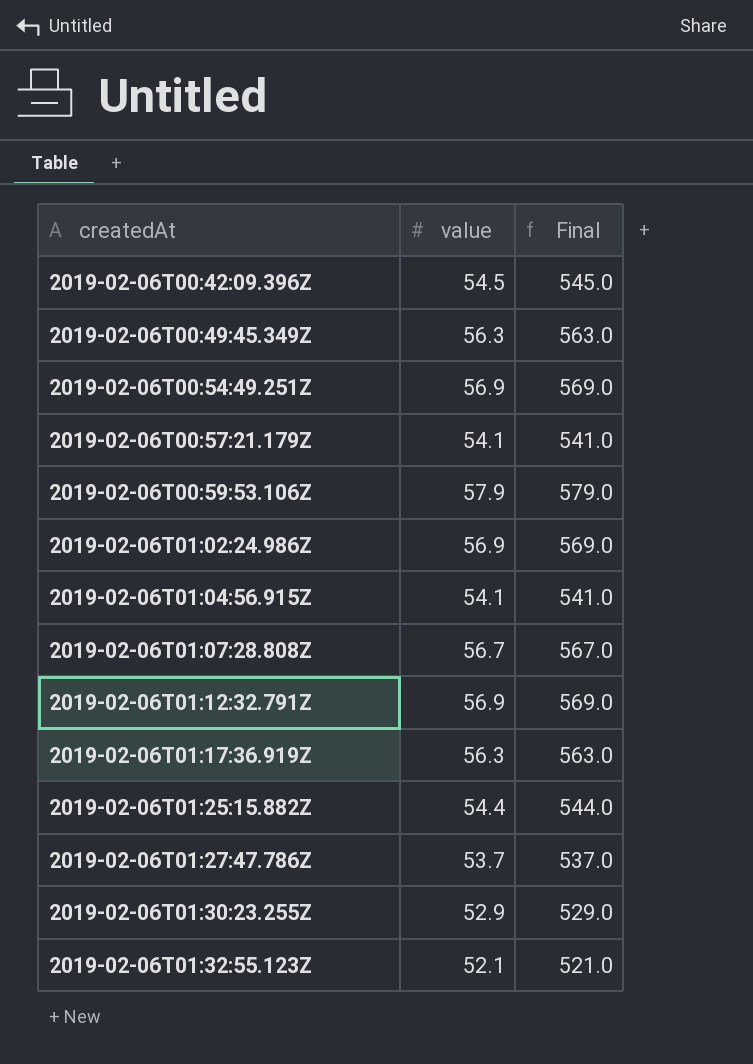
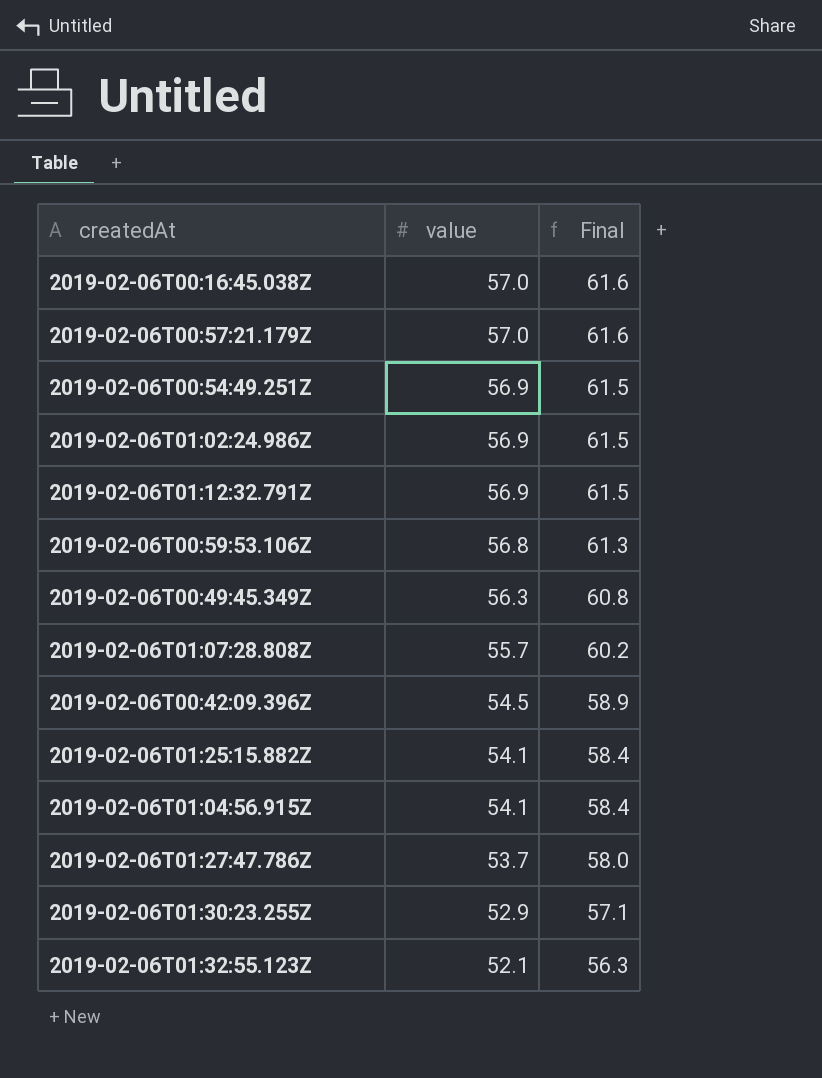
row order: createdAt ascending -> value descending
column Final | formula: [value] * 10 -> [value] * 1.08
row 2019-02-06T01:17:36.919Z: 56.3 | 563.0 -> none
row 2019-02-06T00:16:45.038Z: none -> 57.0 | 61.6
2019-02-06T00:57:21.179Z | value: 54.1 -> 57.0
2019-02-06T00:59:53.106Z | value: 57.9 -> 56.8
2019-02-06T01:07:28.808Z | value: 56.7 -> 55.7
2019-02-06T01:25:15.882Z | value: 54.4 -> 54.1

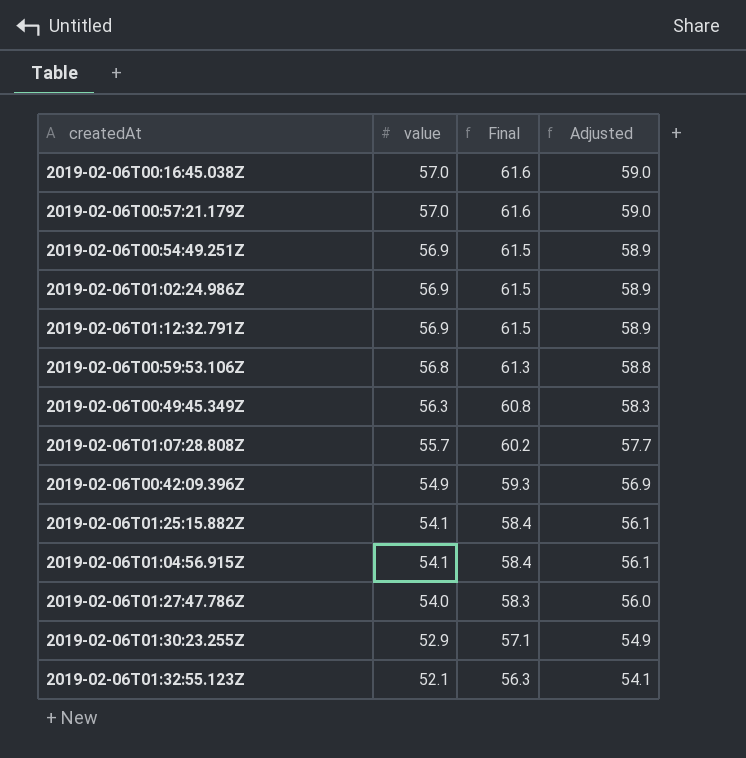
column Adjusted | formula: none -> [value] + 2
2019-02-06T00:42:09.396Z | value: 54.5 -> 54.9
2019-02-06T00:42:09.396Z | Final: 58.9 -> 59.3
2019-02-06T01:27:47.786Z | value: 53.7 -> 54.0
2019-02-06T01:27:47.786Z | Final: 58.0 -> 58.3

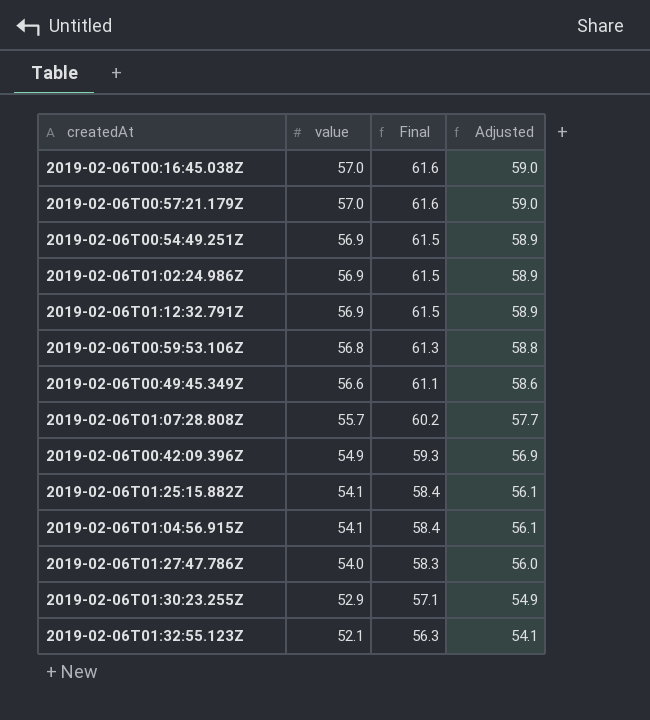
2019-02-06T00:49:45.349Z | value: 56.3 -> 56.6
2019-02-06T00:49:45.349Z | Final: 60.8 -> 61.1
2019-02-06T00:49:45.349Z | Adjusted: 58.3 -> 58.6

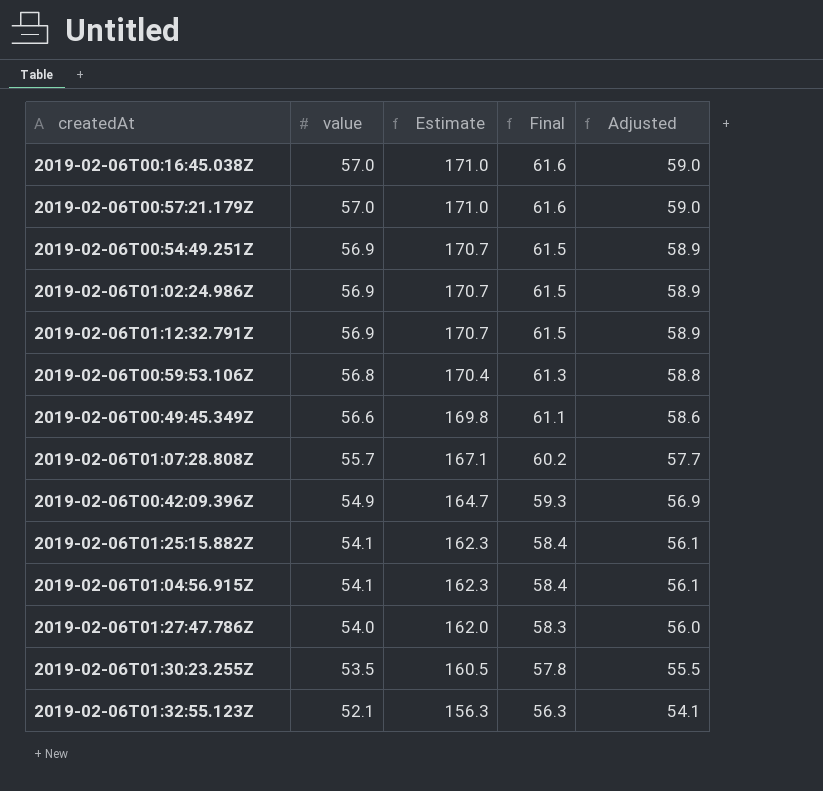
column Estimate | formula: none -> [value] * 3
2019-02-06T01:30:23.255Z | value: 52.9 -> 53.5
2019-02-06T01:30:23.255Z | Final: 57.1 -> 57.8
2019-02-06T01:30:23.255Z | Adjusted: 54.9 -> 55.5

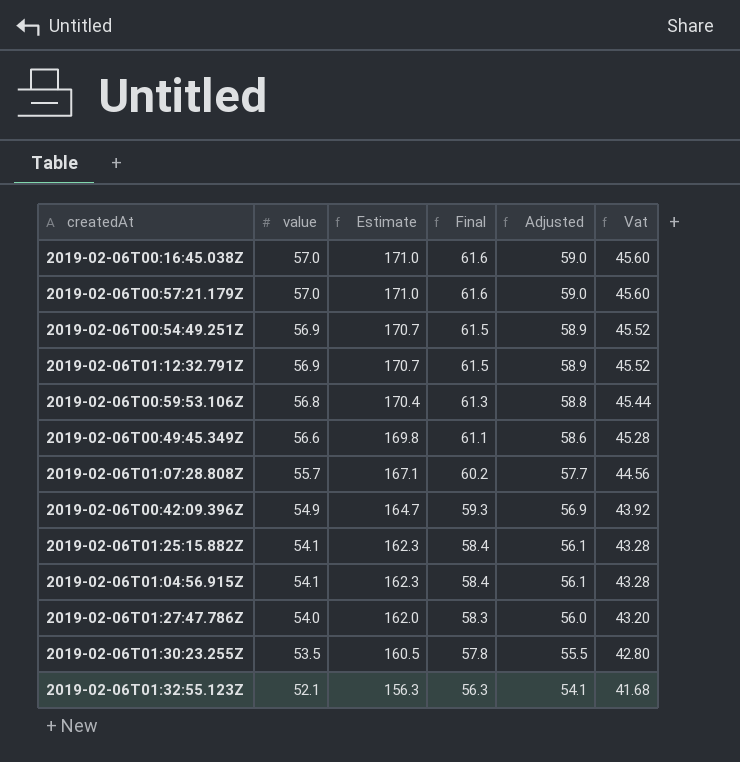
column Vat | formula: none -> [value] * 0.8
row 2019-02-06T01:02:24.986Z: 56.9 | 170.7 | 61.5 | 58.9 -> none

